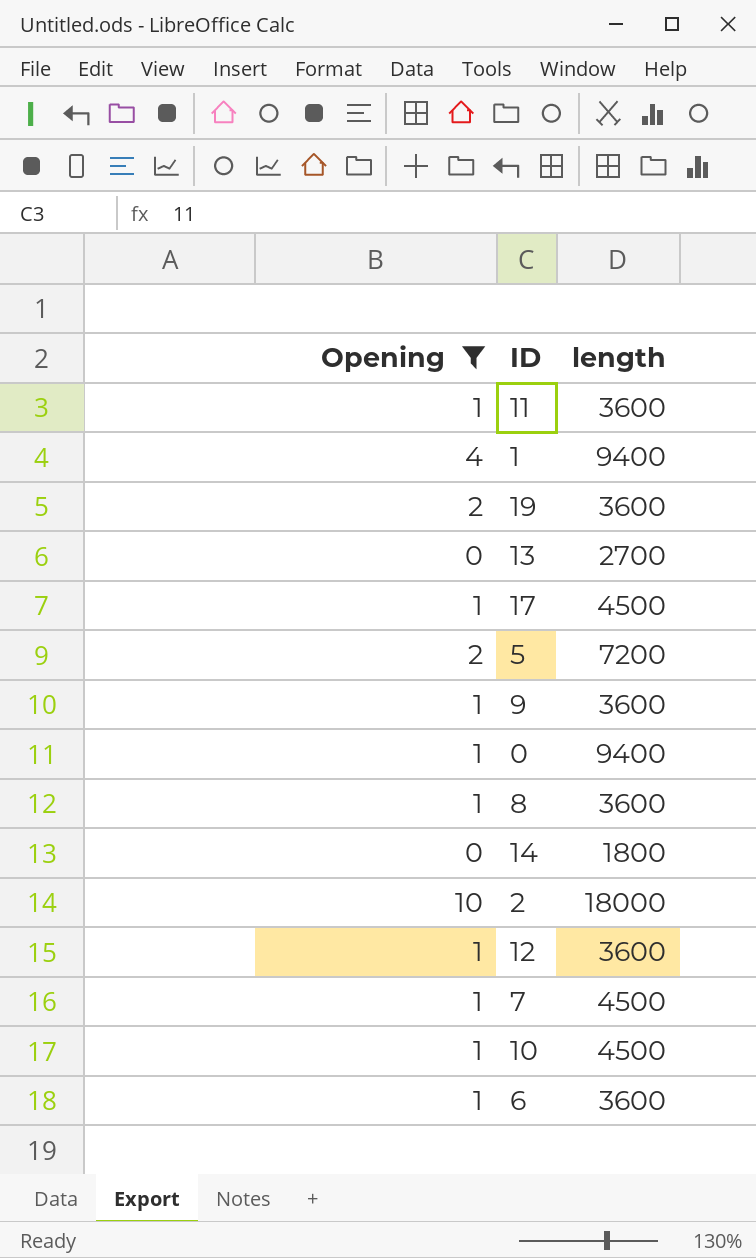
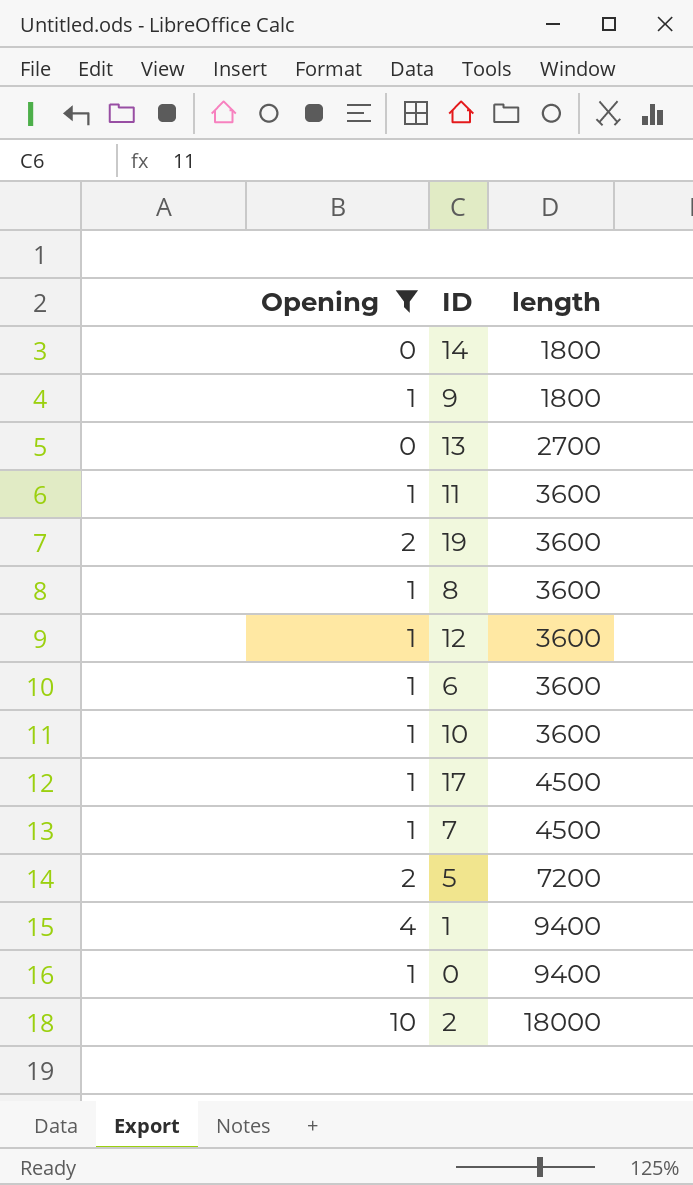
row order: none -> length ascending
9 | length: 3600 -> 1800
10 | length: 4500 -> 3600

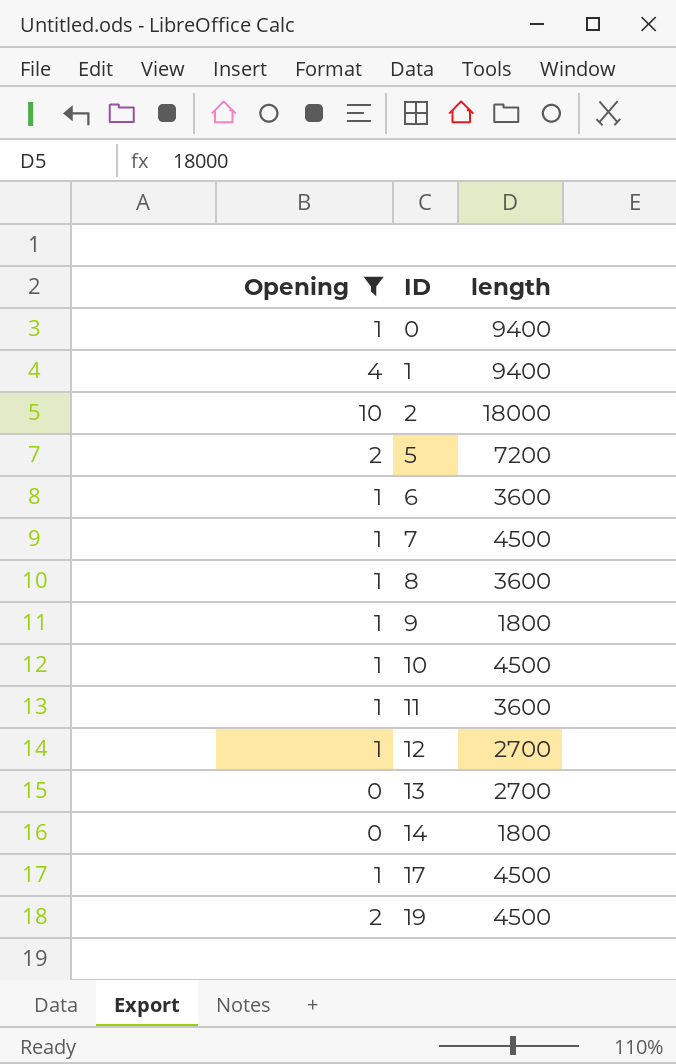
row order: length ascending -> ID ascending
10 | length: 3600 -> 4500
12 | length: 3600 -> 2700
19 | length: 3600 -> 4500

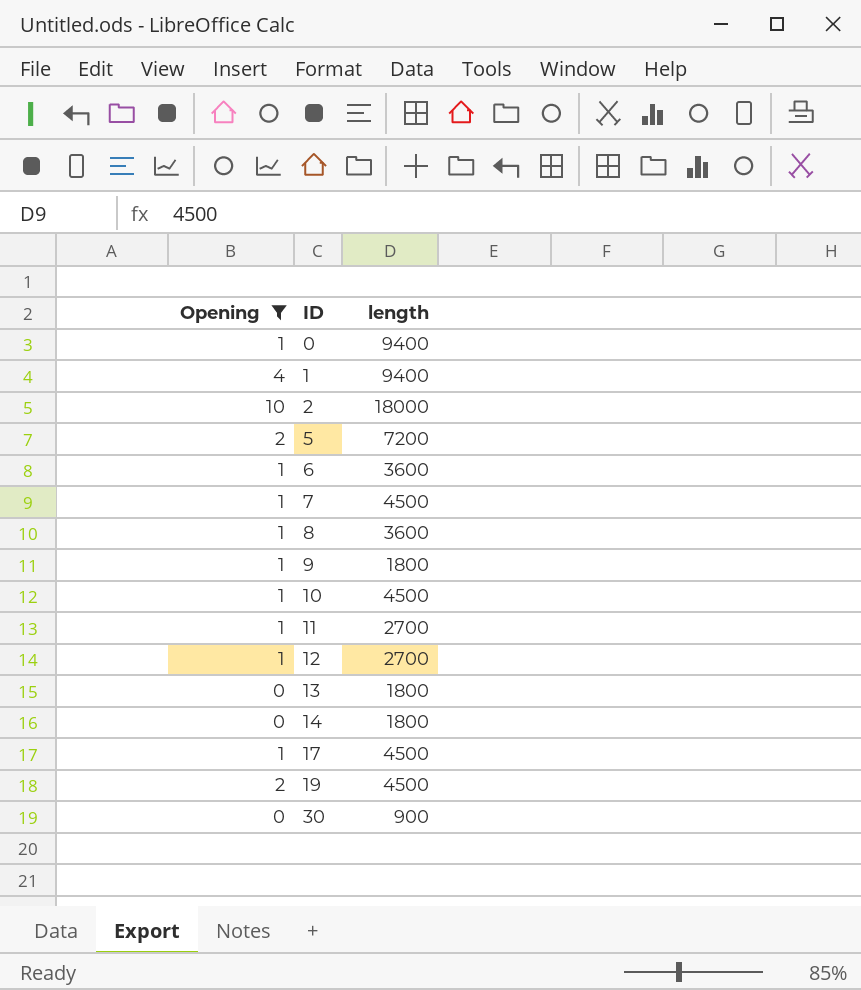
11 | length: 3600 -> 2700
13 | length: 2700 -> 1800
row 30: none -> 0 | 900

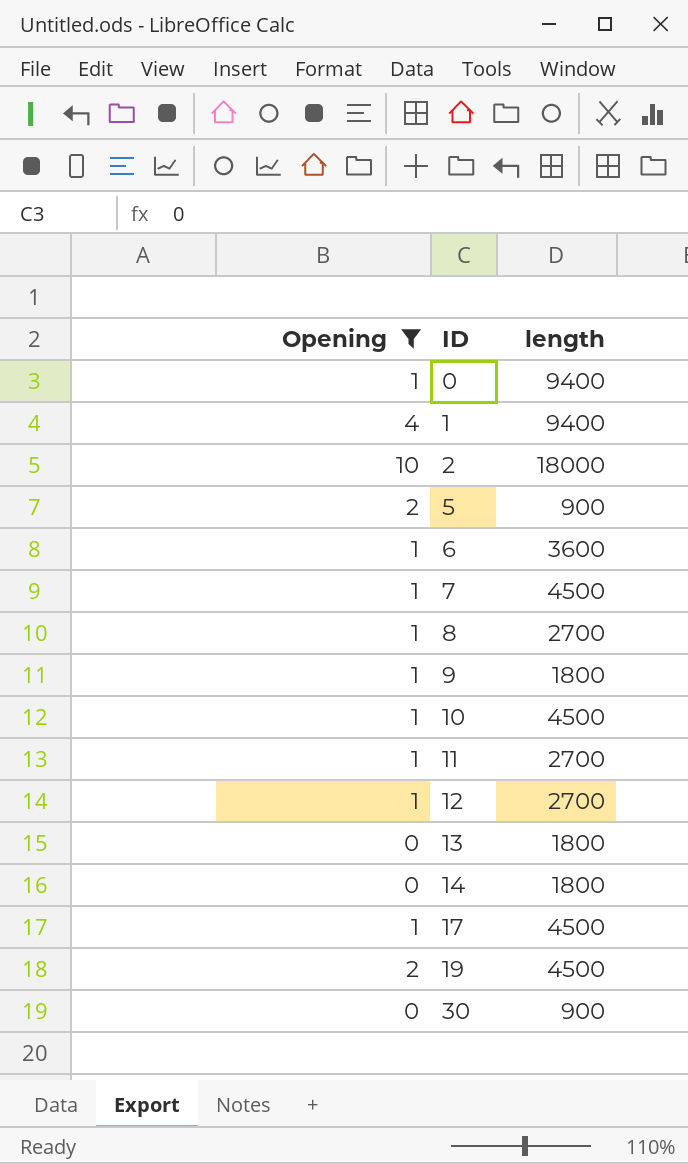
5 | length: 7200 -> 900
8 | length: 3600 -> 2700

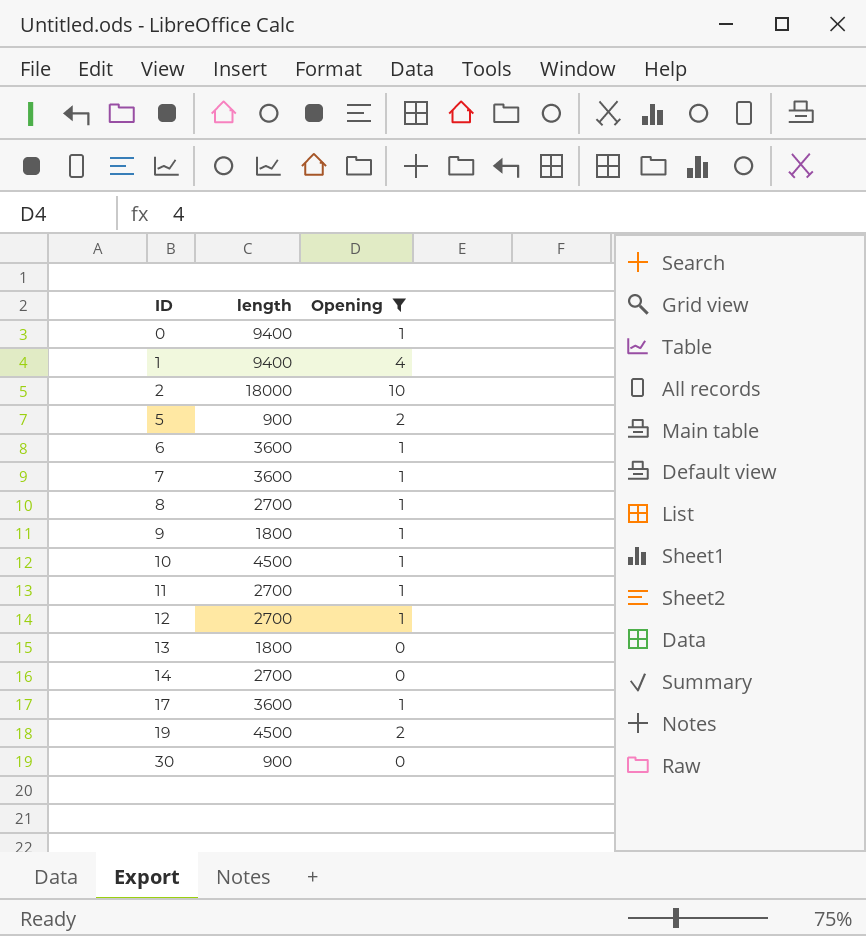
column Opening | position: 1 -> 3
7 | length: 4500 -> 3600
14 | length: 1800 -> 2700
17 | length: 4500 -> 3600

